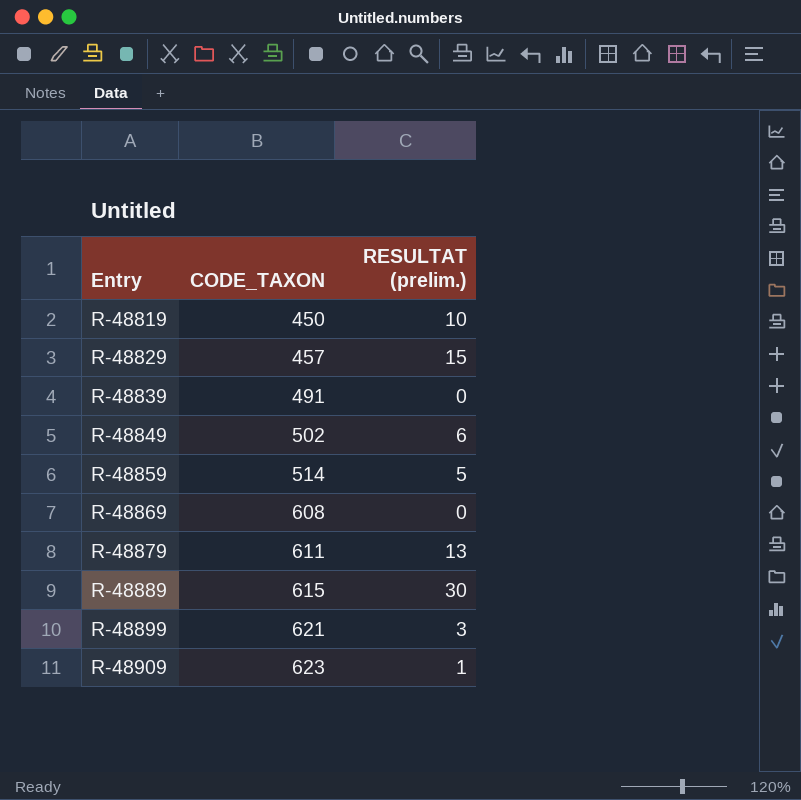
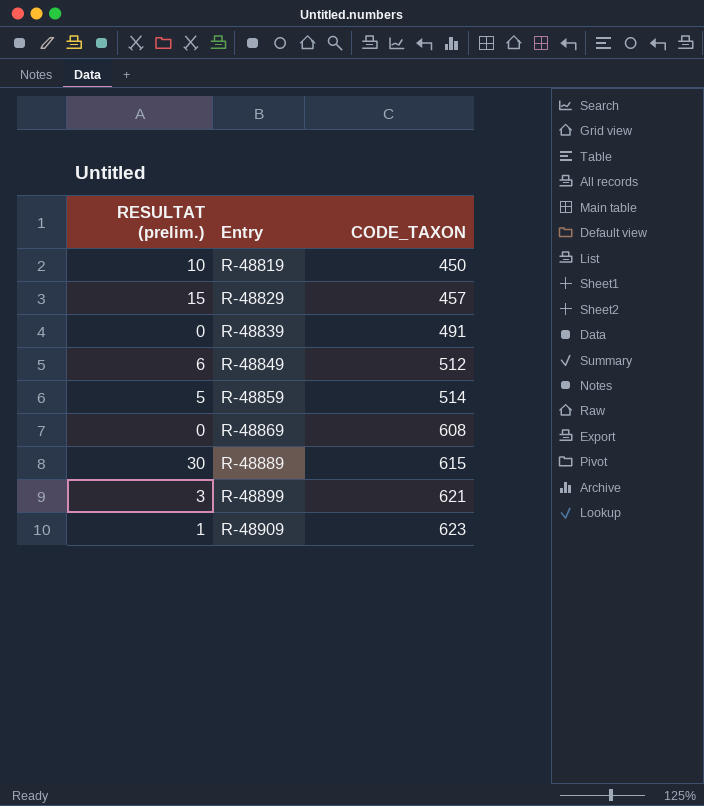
column RESULTAT (prelim.) | position: 3 -> 1
row R-48879: 611 | 13 -> none
R-48849 | CODE_TAXON: 502 -> 512

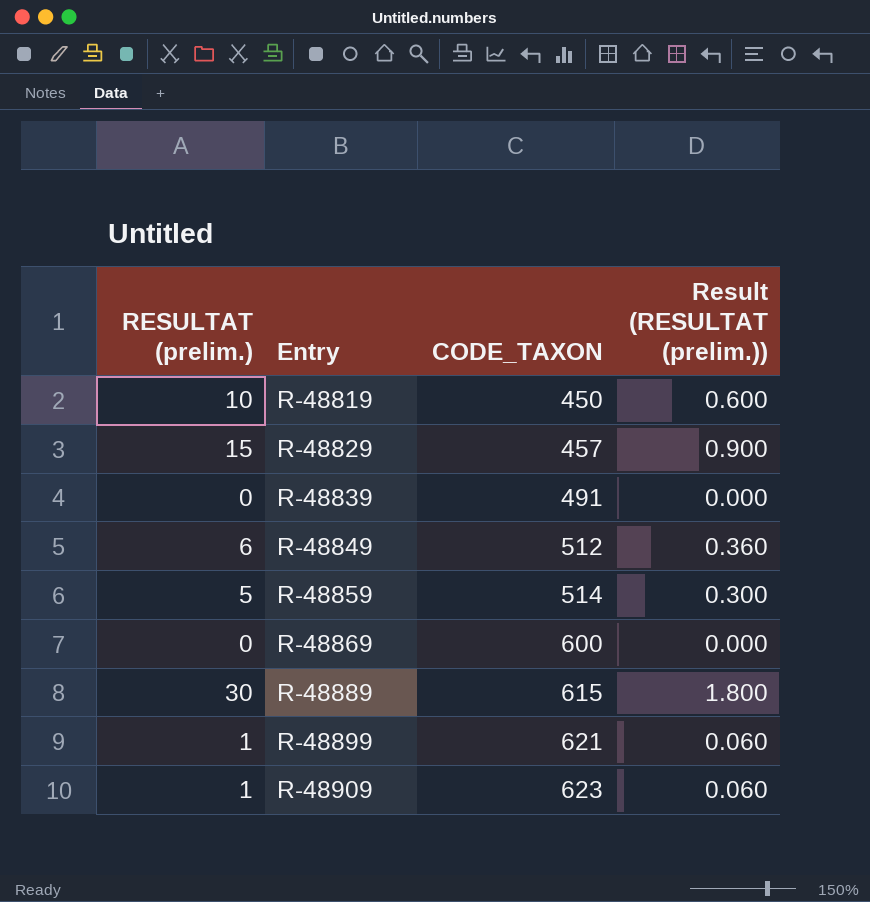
column Result (RESULTAT (prelim.)) | formula: none -> [RESULTAT (prelim.)] * 0.06
R-48869 | CODE_TAXON: 608 -> 600
R-48899 | RESULTAT (prelim.): 3 -> 1

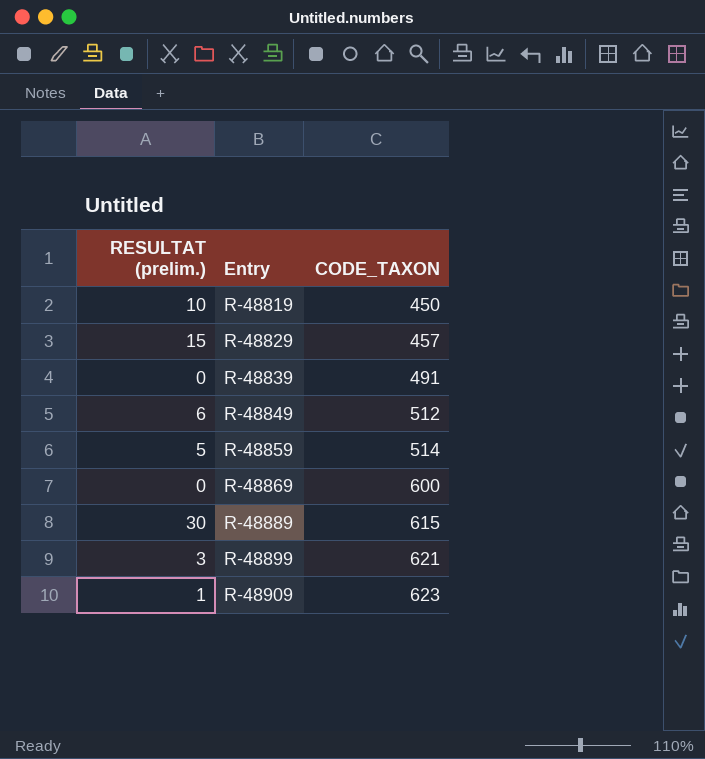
column Result (RESULTAT (prelim.)) | formula: [RESULTAT (prelim.)] * 0.06 -> none
R-48899 | RESULTAT (prelim.): 1 -> 3

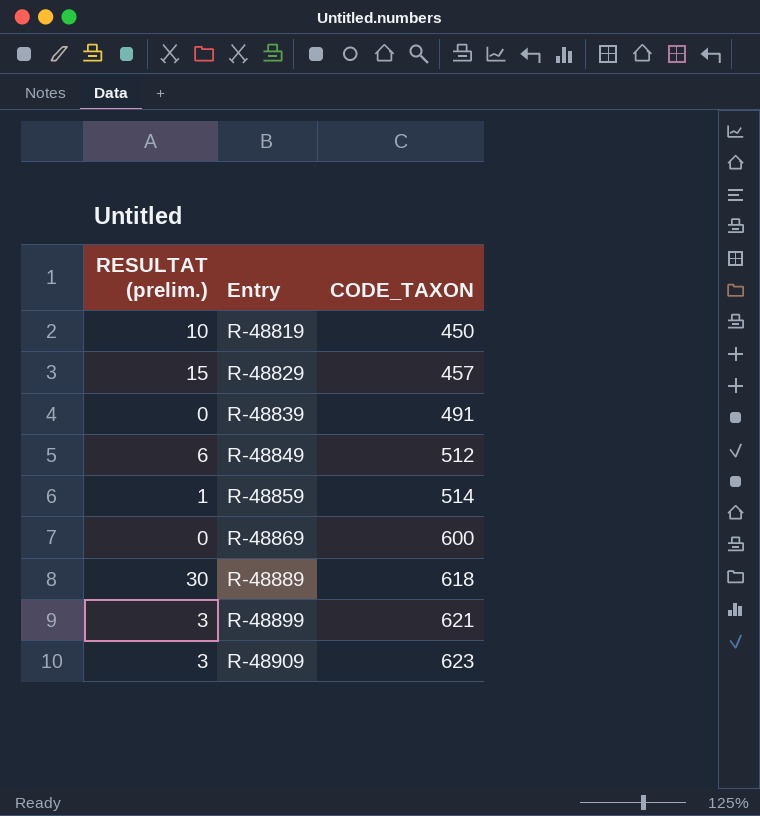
R-48859 | RESULTAT (prelim.): 5 -> 1
R-48889 | CODE_TAXON: 615 -> 618
R-48909 | RESULTAT (prelim.): 1 -> 3

